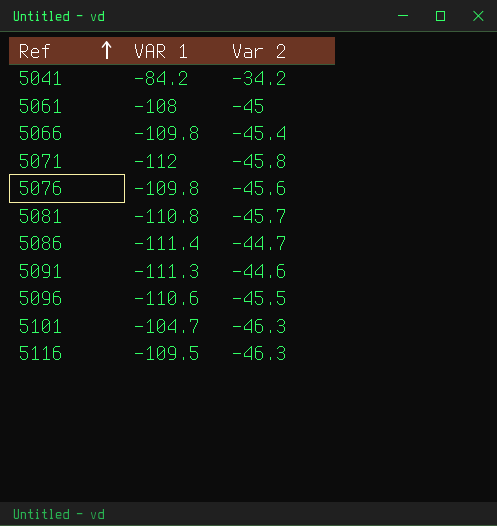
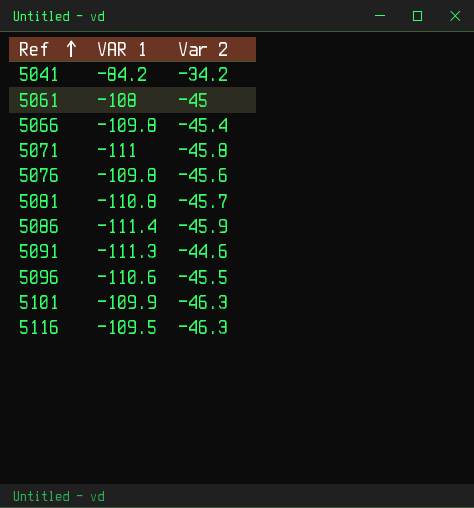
5071 | VAR 1: -112 -> -111
5086 | Var 2: -44.7 -> -45.9
5101 | VAR 1: -104.7 -> -109.9

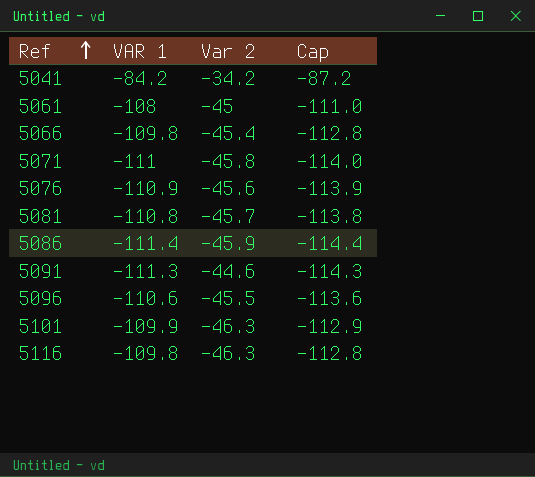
column Cap | formula: none -> [VAR 1] - 3
5076 | VAR 1: -109.8 -> -110.9
5116 | VAR 1: -109.5 -> -109.8

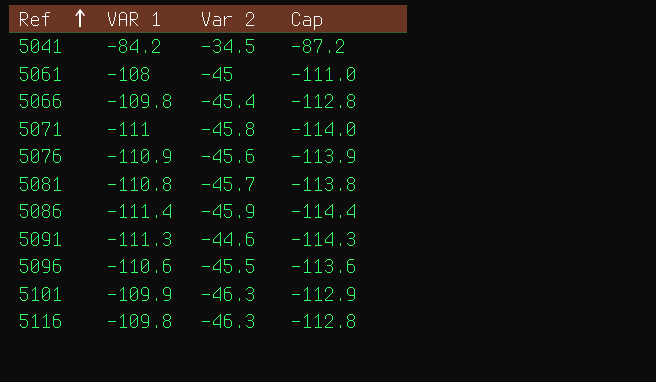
5041 | Var 2: -34.2 -> -34.5

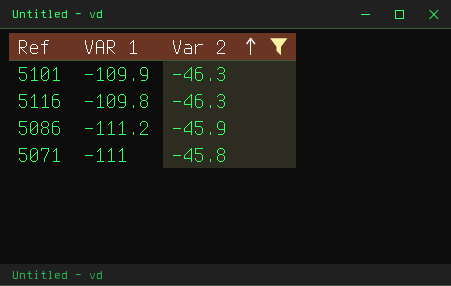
filter: none -> Var 2 <= -45.8
row order: Ref ascending -> Var 2 ascending
column Cap | formula: [VAR 1] - 3 -> none
5086 | VAR 1: -111.4 -> -111.2

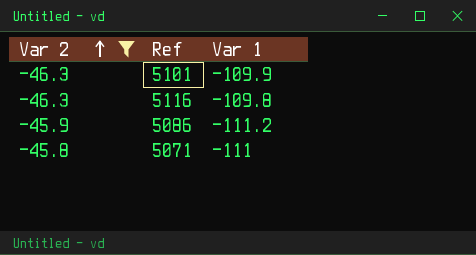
column Var 2 | position: 3 -> 1
column name: VAR 1 -> Var 1

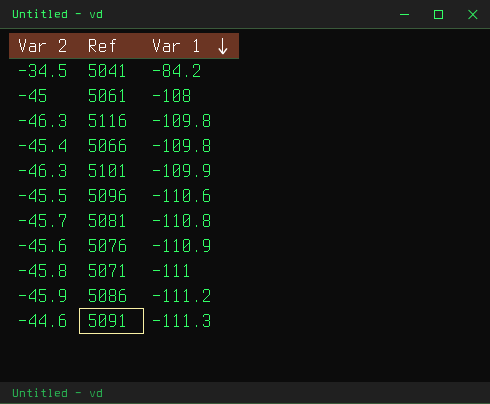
filter: Var 2 <= -45.8 -> none
row order: Var 2 ascending -> Var 1 descending

